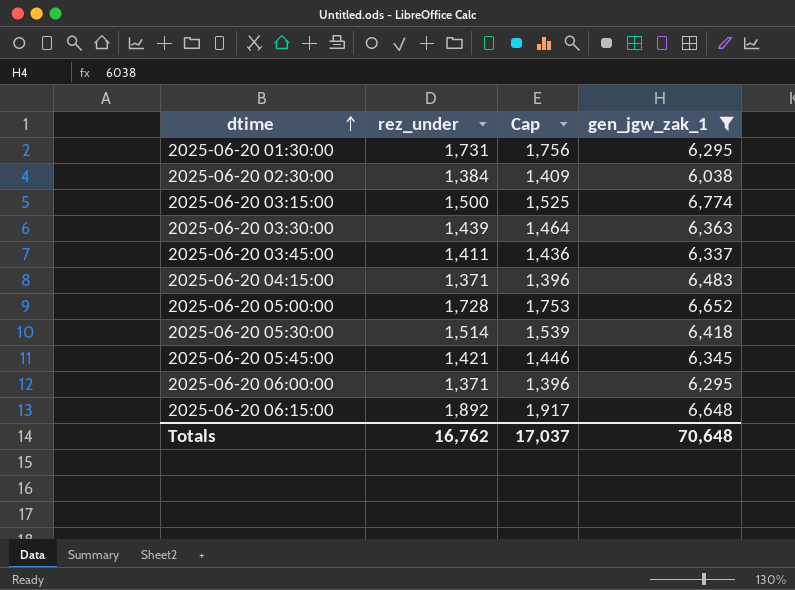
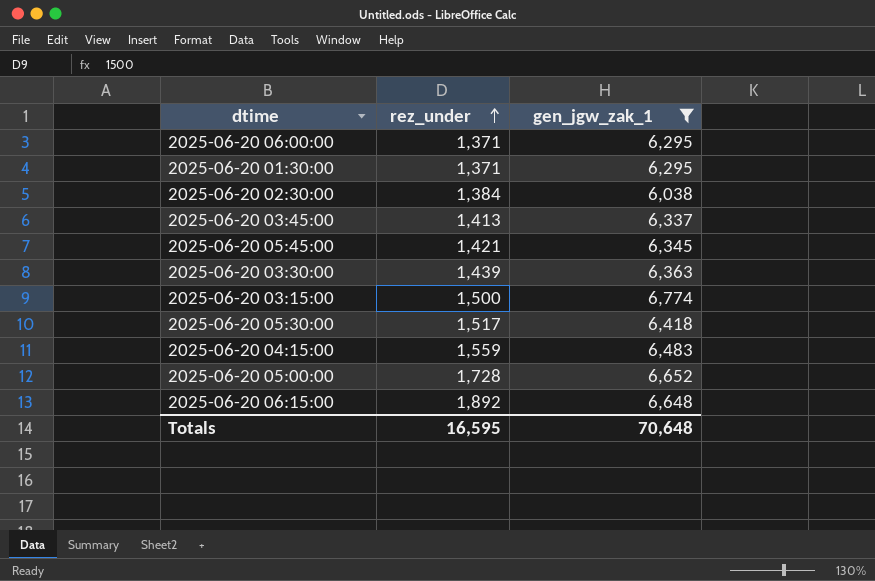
row order: dtime ascending -> rez_under ascending
column Cap | formula: [rez_under] + 25 -> none
2025-06-20 01:30:00 | rez_under: 1,731 -> 1,371
2025-06-20 03:45:00 | rez_under: 1,411 -> 1,413
2025-06-20 05:30:00 | rez_under: 1,514 -> 1,517
2025-06-20 04:15:00 | rez_under: 1,371 -> 1,559
Totals | rez_under: 16,762 -> 16,595

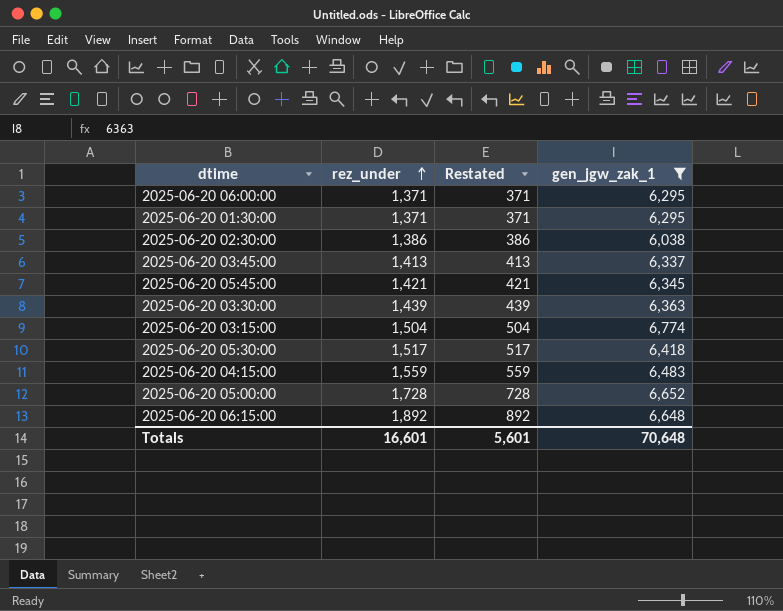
column Restated | formula: none -> [rez_under] - 1000
2025-06-20 02:30:00 | rez_under: 1,384 -> 1,386
2025-06-20 03:15:00 | rez_under: 1,500 -> 1,504
Totals | rez_under: 16,595 -> 16,601

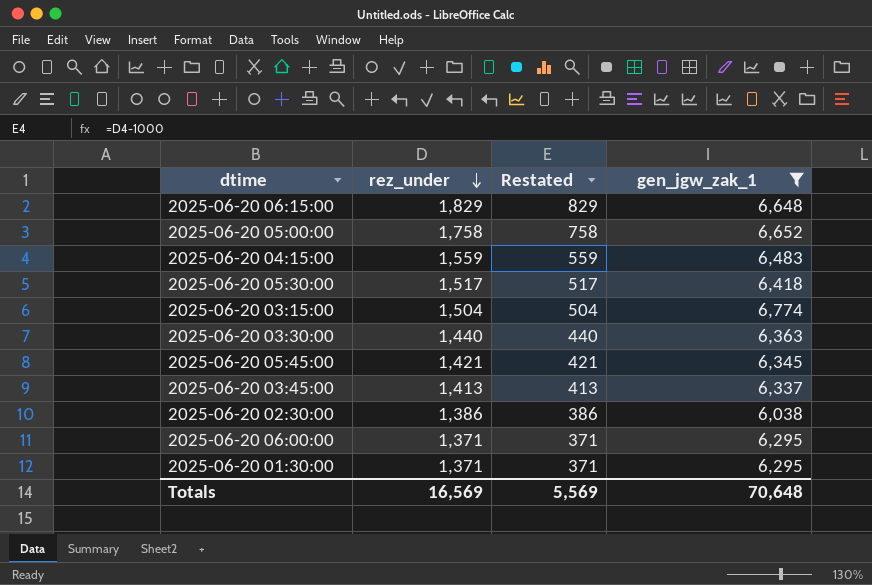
row order: rez_under ascending -> rez_under descending
2025-06-20 06:15:00 | rez_under: 1,892 -> 1,829
2025-06-20 06:15:00 | Restated: 892 -> 829
2025-06-20 05:00:00 | rez_under: 1,728 -> 1,758
2025-06-20 05:00:00 | Restated: 728 -> 758
2025-06-20 03:30:00 | rez_under: 1,439 -> 1,440
2025-06-20 03:30:00 | Restated: 439 -> 440
Totals | rez_under: 16,601 -> 16,569
Totals | Restated: 5,601 -> 5,569

